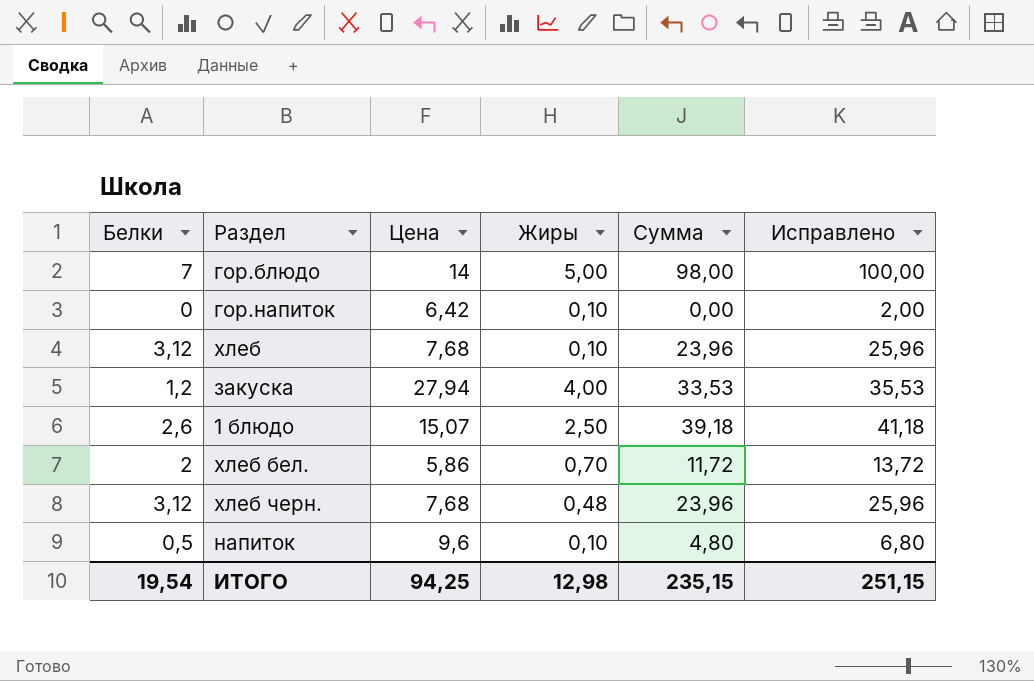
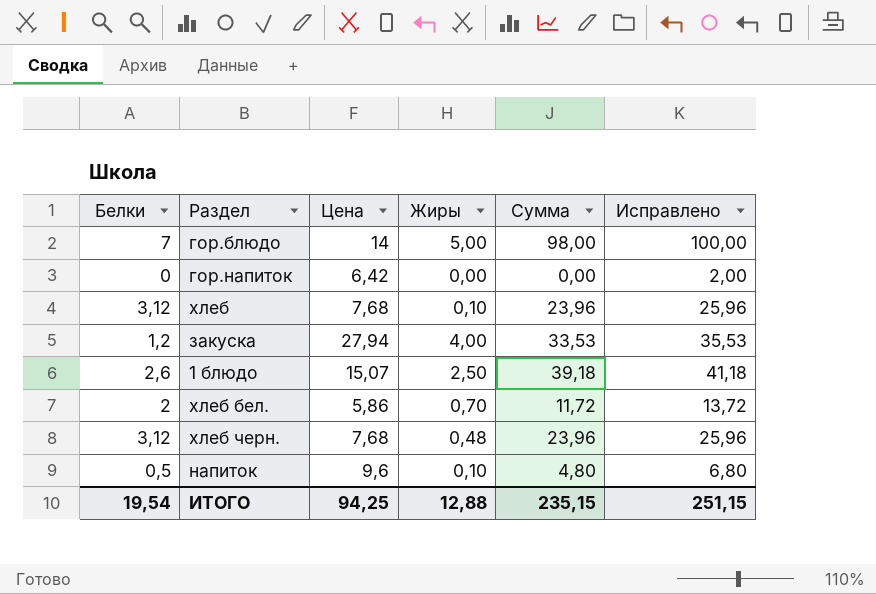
гор.напиток | Жиры: 0,10 -> 0,00
ИТОГО | Жиры: 12,98 -> 12,88

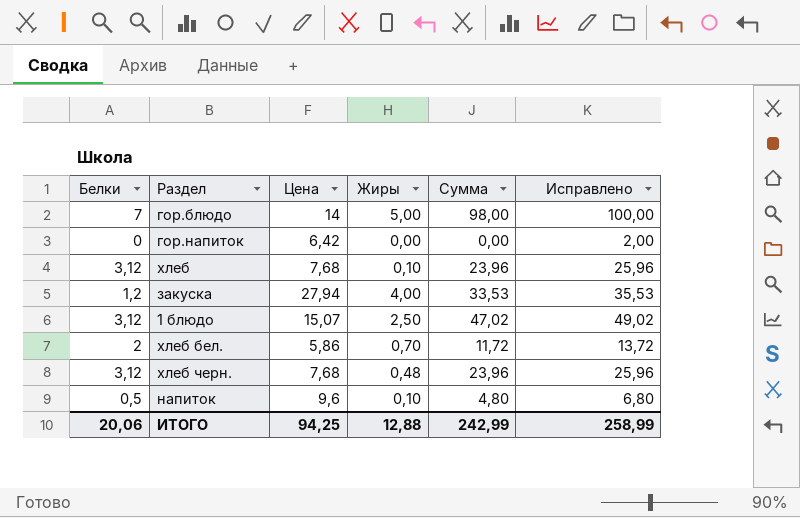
1 блюдо | Белки: 2,6 -> 3,12
1 блюдо | Сумма: 39,18 -> 47,02
1 блюдо | Исправлено: 41,18 -> 49,02
ИТОГО | Белки: 19,54 -> 20,06
ИТОГО | Сумма: 235,15 -> 242,99
ИТОГО | Исправлено: 251,15 -> 258,99

